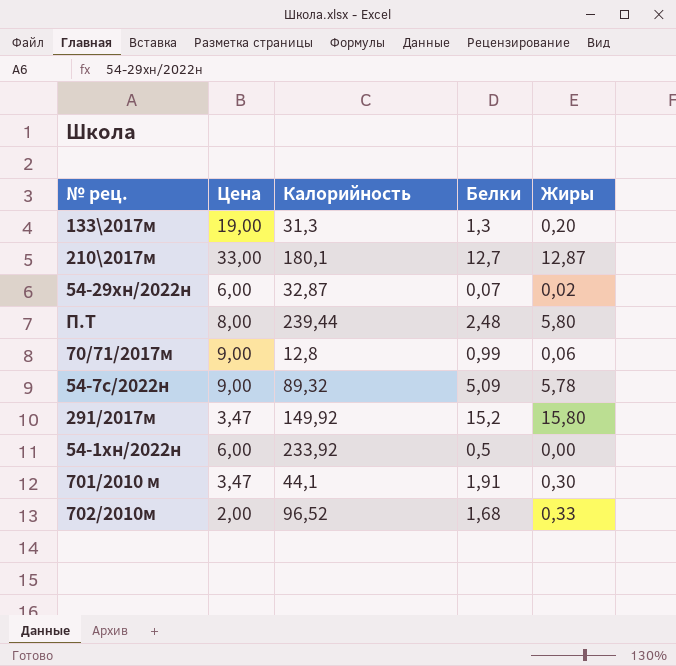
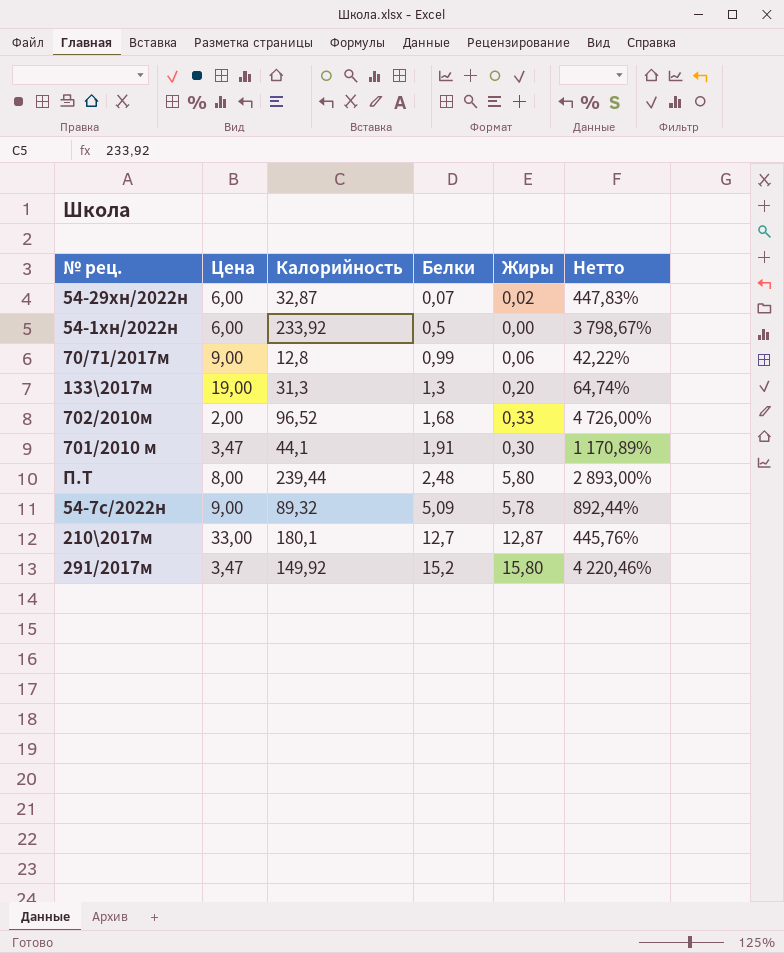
row order: none -> Белки ascending
column Нетто | formula: none -> ([Калорийность] - [Цена]) / [Цена]

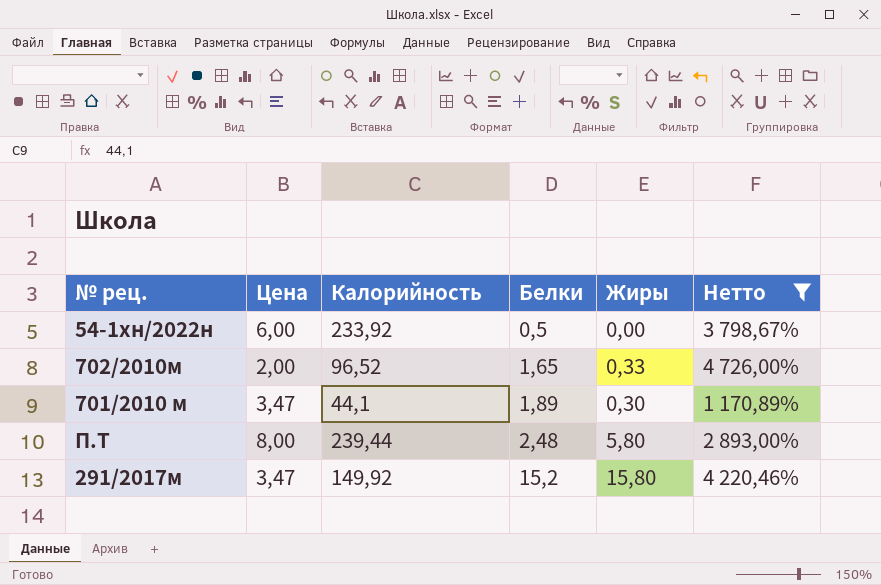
filter: none -> Нетто >= 1 170,89%
702/2010м | Белки: 1,68 -> 1,65
701/2010 м | Белки: 1,91 -> 1,89

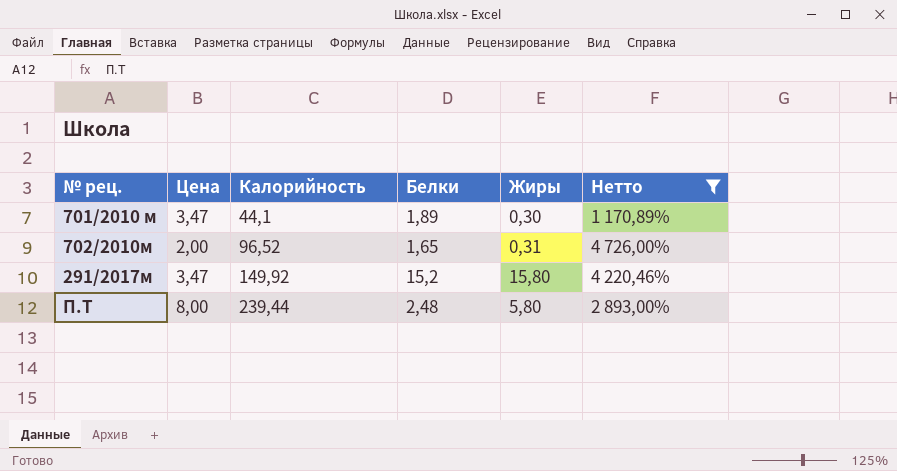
row order: Белки ascending -> Калорийность ascending
row 54-1хн/2022н: 6,00 | 233,92 | 0,5 | 0,00 | 3 798,67% -> none
702/2010м | Жиры: 0,33 -> 0,31

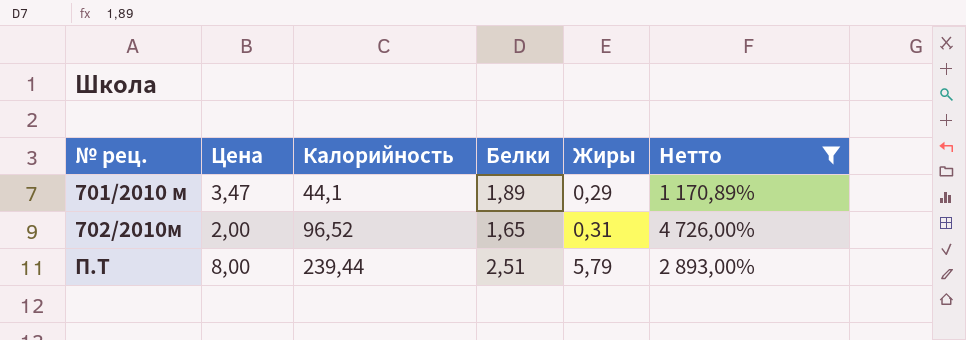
row 291/2017м: 3,47 | 149,92 | 15,2 | 15,80 | 4 220,46% -> none
701/2010 м | Жиры: 0,30 -> 0,29
П.Т | Белки: 2,48 -> 2,51
П.Т | Жиры: 5,80 -> 5,79

